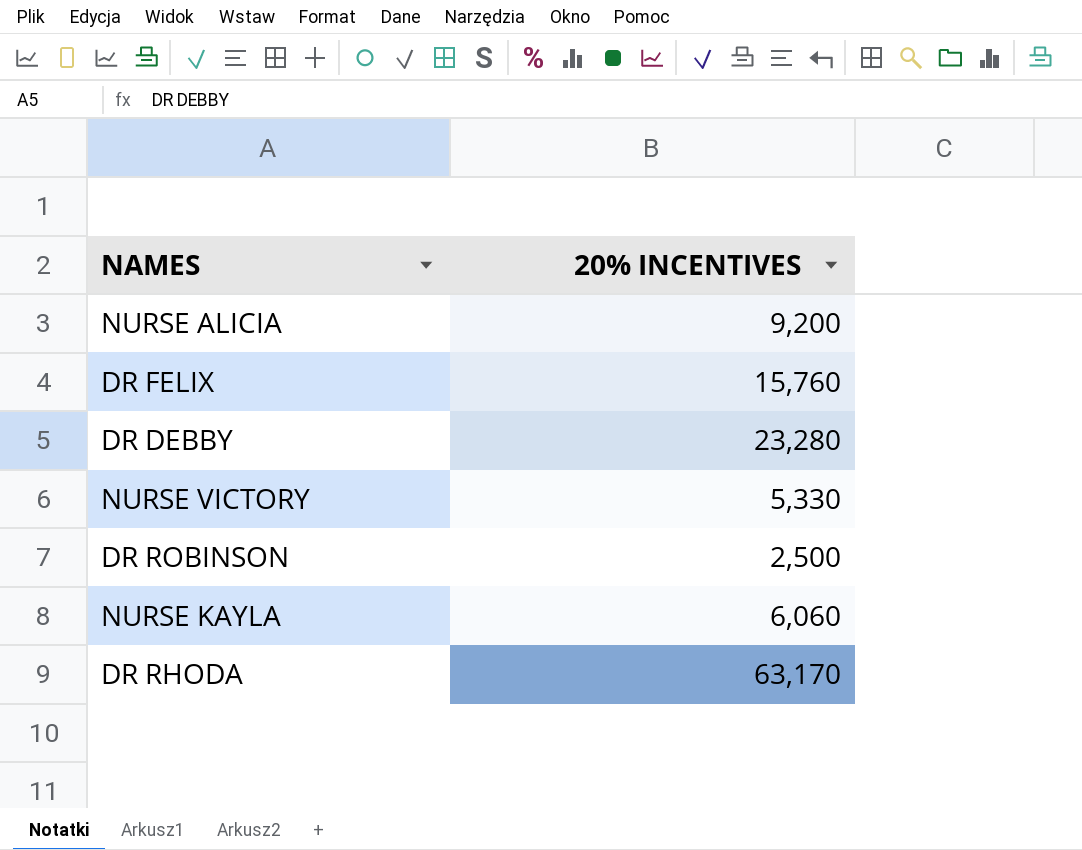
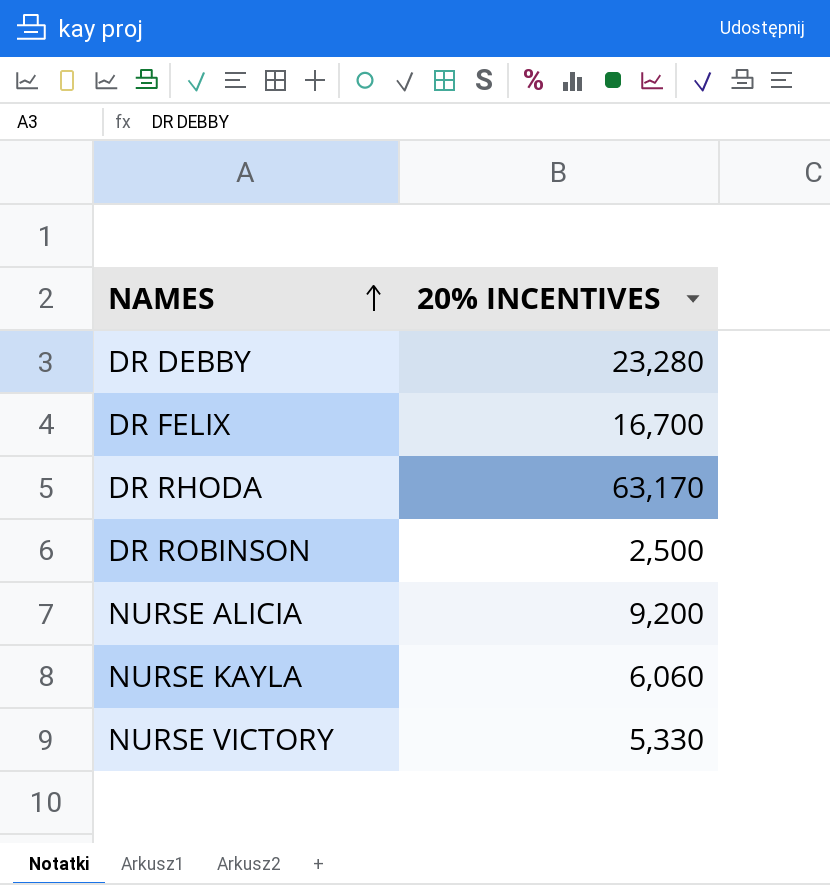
row order: none -> NAMES ascending
DR FELIX | 20% INCENTIVES: 15,760 -> 16,700

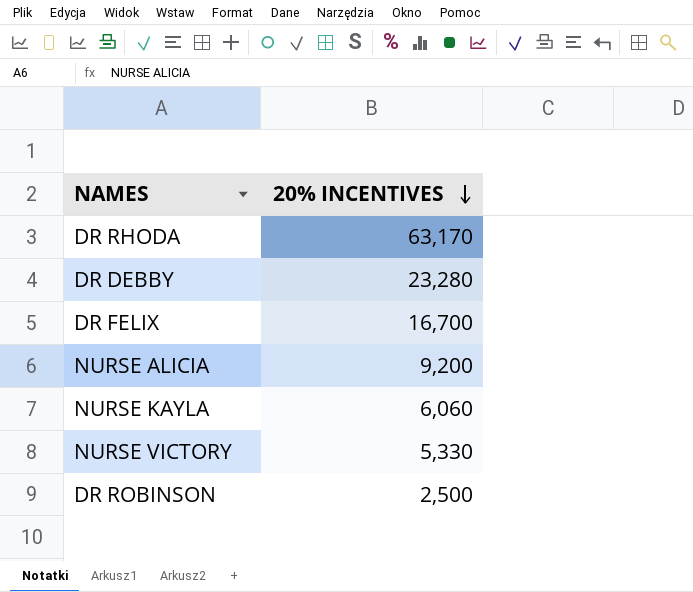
row order: NAMES ascending -> 20% INCENTIVES descending

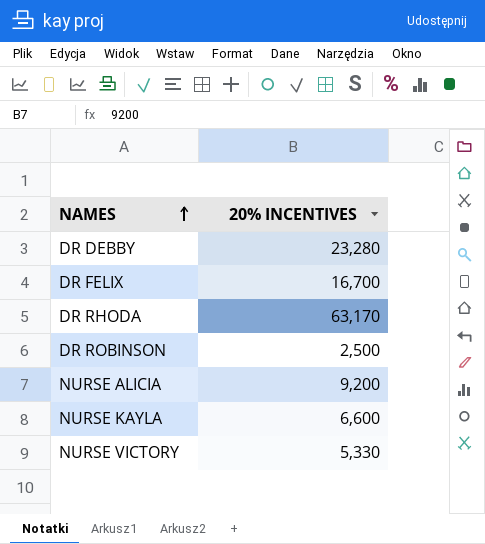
row order: 20% INCENTIVES descending -> NAMES ascending
NURSE KAYLA | 20% INCENTIVES: 6,060 -> 6,600

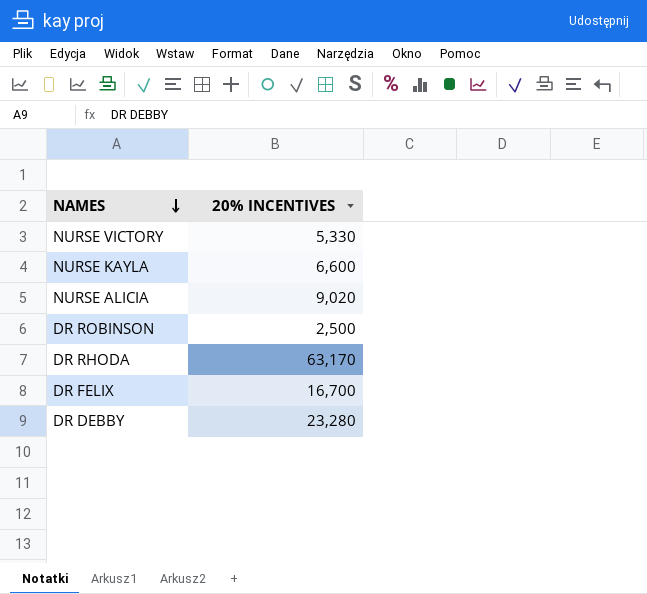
row order: NAMES ascending -> NAMES descending
NURSE ALICIA | 20% INCENTIVES: 9,200 -> 9,020

